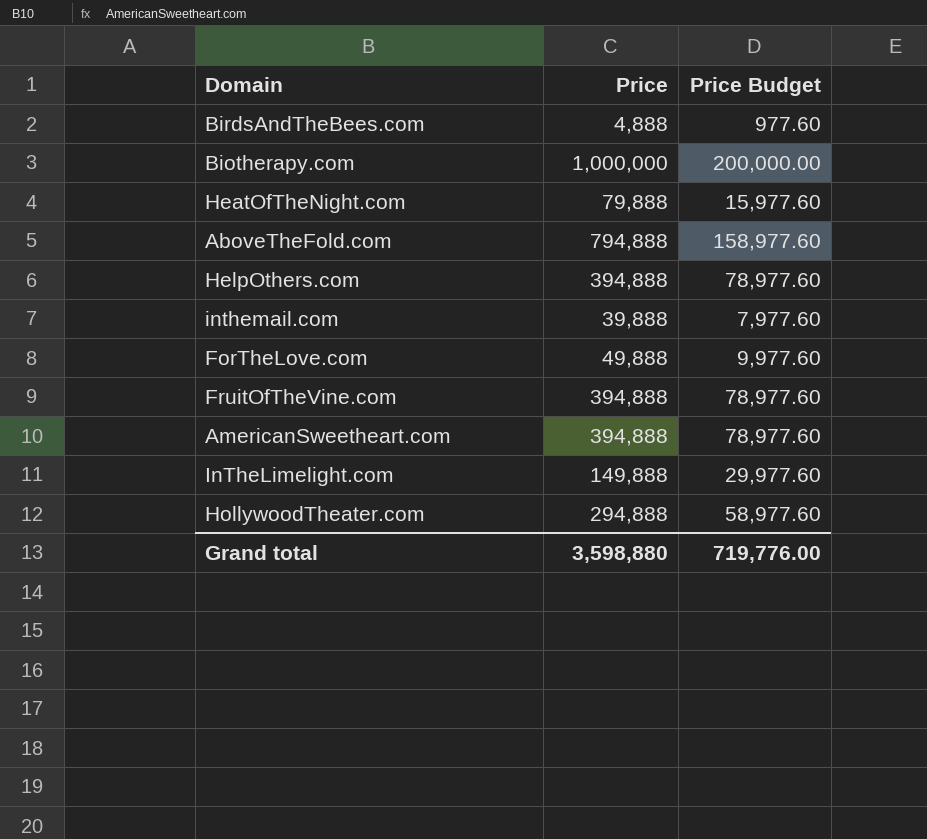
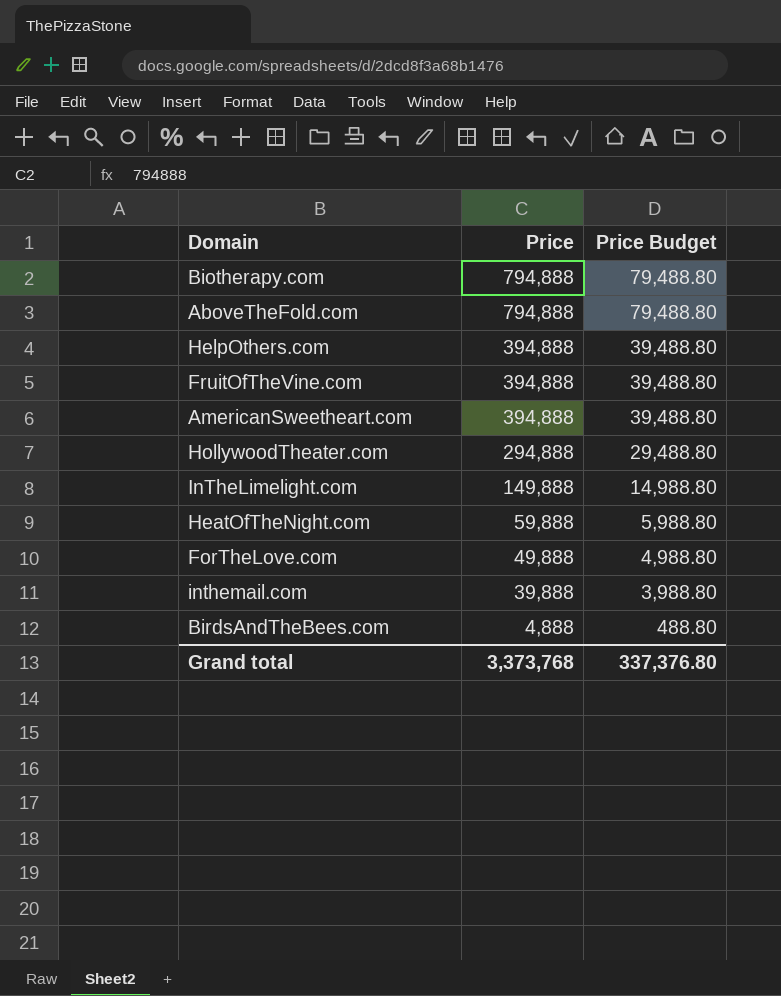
row order: none -> Price descending
column Price Budget | formula: [Price] * 0.2 -> [Price] * 0.1
Biotherapy.com | Price: 1,000,000 -> 794,888
HeatOfTheNight.com | Price: 79,888 -> 59,888
Grand total | Price: 3,598,880 -> 3,373,768
Grand total | Price Budget: 719,776.00 -> 337,376.80

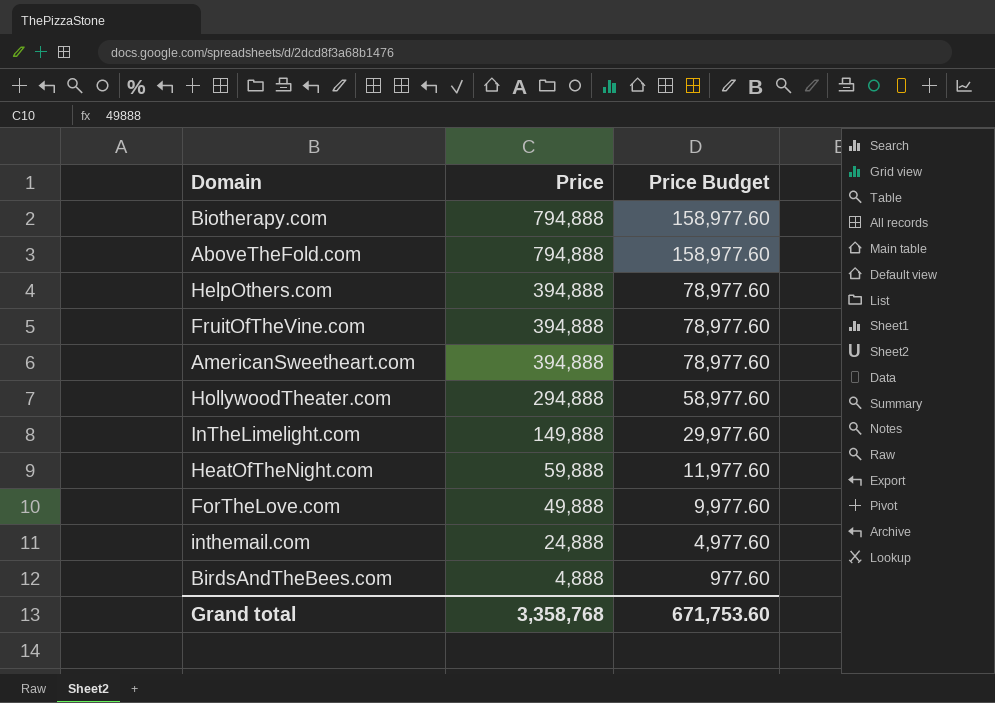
column Price Budget | formula: [Price] * 0.1 -> [Price] * 0.2
inthemail.com | Price: 39,888 -> 24,888
Grand total | Price: 3,373,768 -> 3,358,768
Grand total | Price Budget: 337,376.80 -> 671,753.60

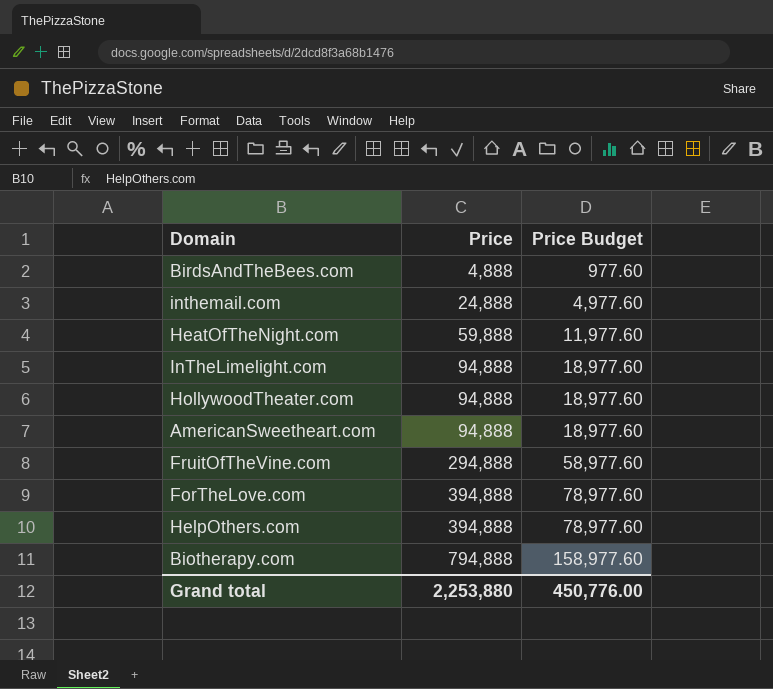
row order: Price descending -> Price ascending
row AboveTheFold.com: 794,888 | 158,977.60 -> none
InTheLimelight.com | Price: 149,888 -> 94,888
InTheLimelight.com | Price Budget: 29,977.60 -> 18,977.60
HollywoodTheater.com | Price: 294,888 -> 94,888
HollywoodTheater.com | Price Budget: 58,977.60 -> 18,977.60
AmericanSweetheart.com | Price: 394,888 -> 94,888
AmericanSweetheart.com | Price Budget: 78,977.60 -> 18,977.60
FruitOfTheVine.com | Price: 394,888 -> 294,888
FruitOfTheVine.com | Price Budget: 78,977.60 -> 58,977.60
ForTheLove.com | Price: 49,888 -> 394,888
ForTheLove.com | Price Budget: 9,977.60 -> 78,977.60
Grand total | Price: 3,358,768 -> 2,253,880
Grand total | Price Budget: 671,753.60 -> 450,776.00

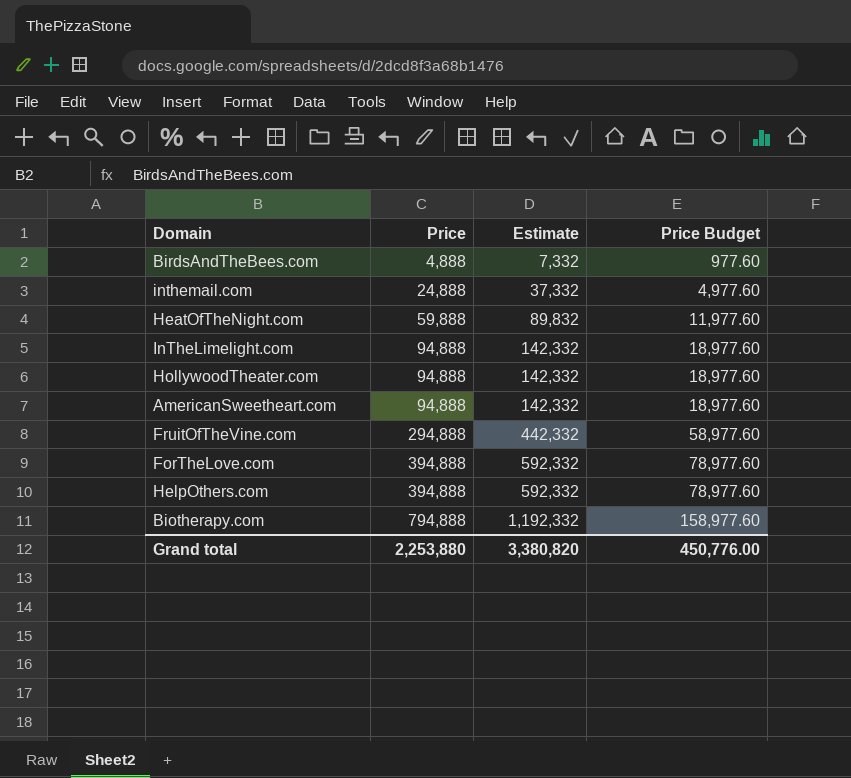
column Estimate | formula: none -> [Price] * 1.5

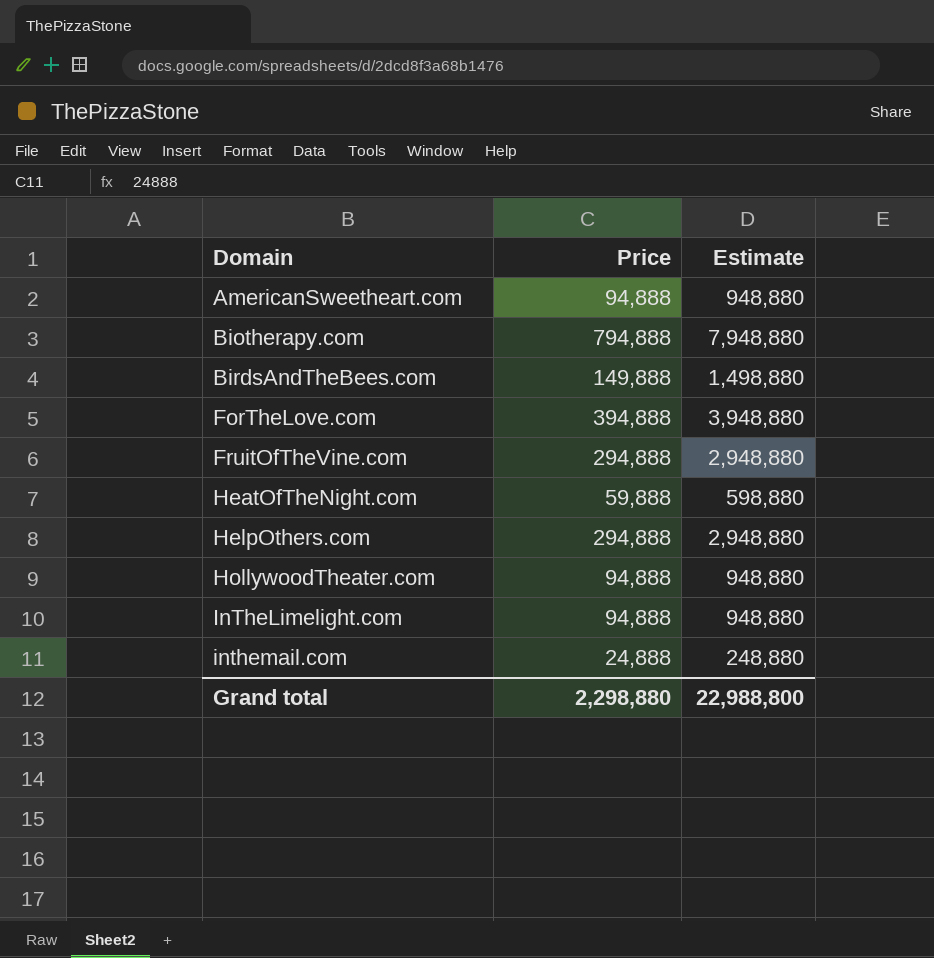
row order: Price ascending -> Domain ascending
column Price Budget | formula: [Price] * 0.2 -> none
column Estimate | formula: [Price] * 1.5 -> [Price] * 10
BirdsAndTheBees.com | Price: 4,888 -> 149,888
HelpOthers.com | Price: 394,888 -> 294,888
Grand total | Price: 2,253,880 -> 2,298,880
Grand total | Estimate: 3,380,820 -> 22,988,800

